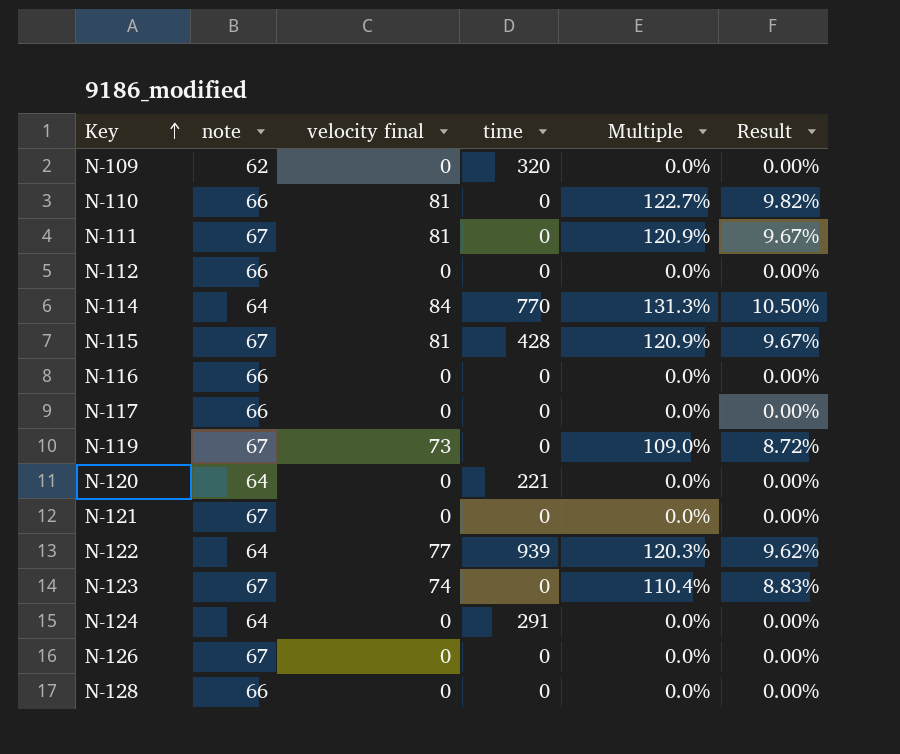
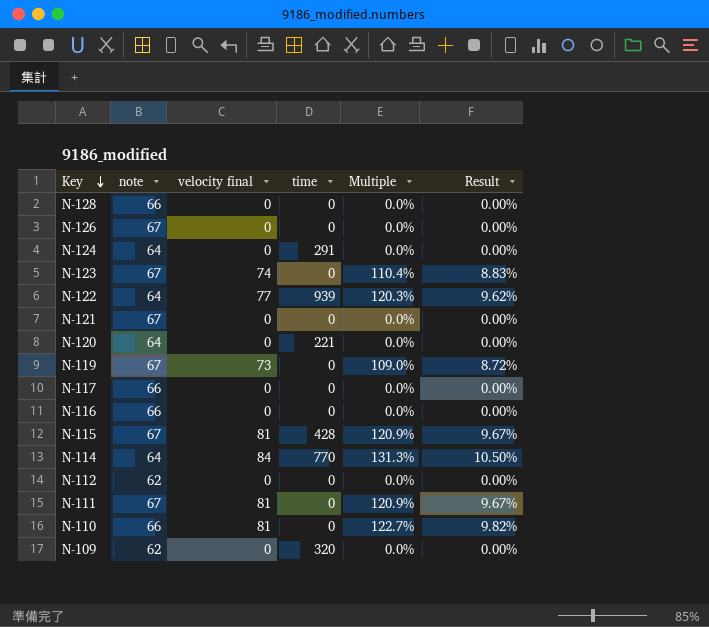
row order: Key ascending -> Key descending
N-112 | note: 66 -> 62

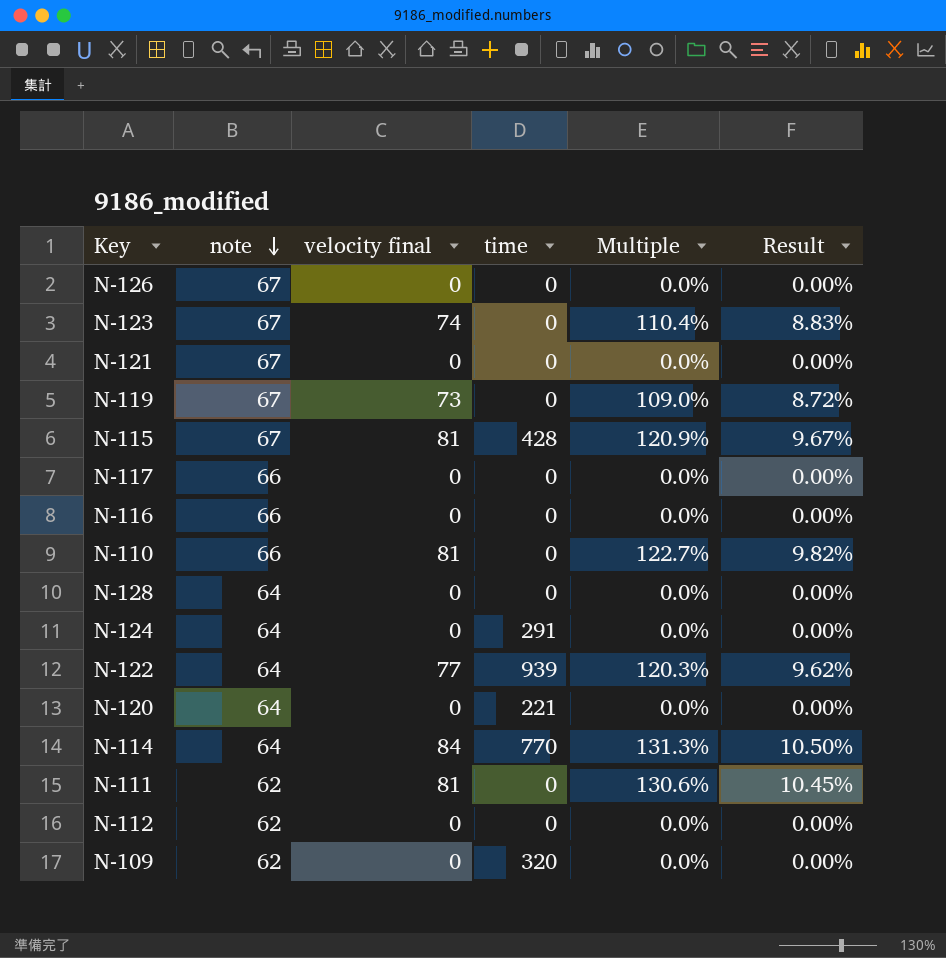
row order: Key descending -> note descending
N-128 | note: 66 -> 64
N-111 | note: 67 -> 62
N-111 | Multiple: 120.9% -> 130.6%
N-111 | Result: 9.67% -> 10.45%

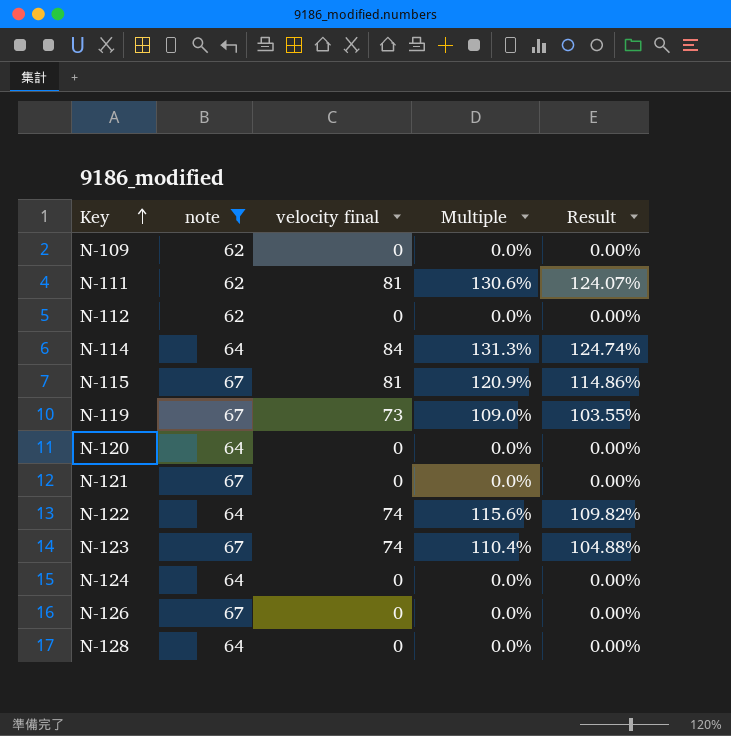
filter: none -> note != 66
row order: note descending -> Key ascending
column time | position: 4 -> none
column Result | formula: [Multiple] * 0.08 -> [Multiple] * 0.95
N-122 | velocity final: 77 -> 74
N-122 | Multiple: 120.3% -> 115.6%

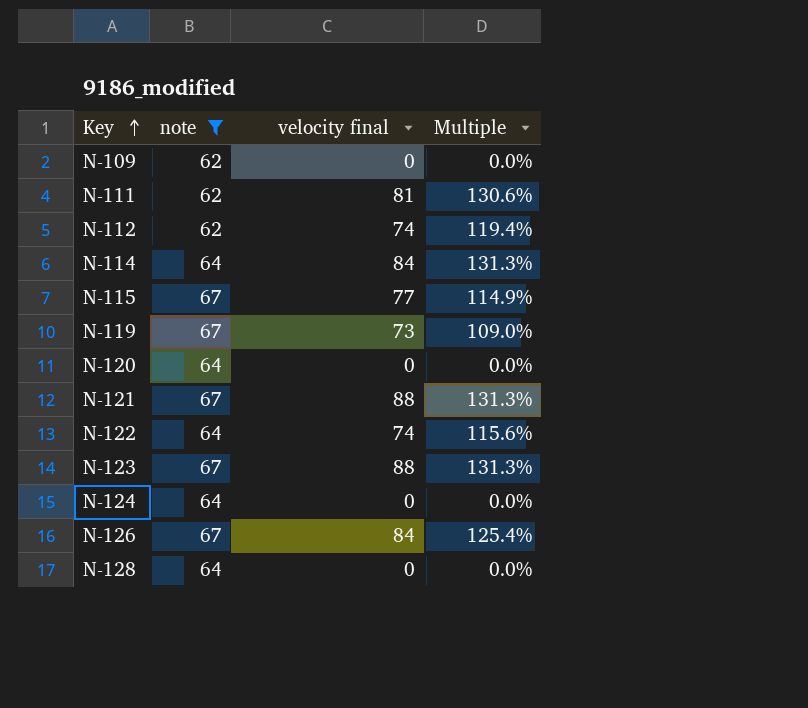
column Result | formula: [Multiple] * 0.95 -> none
N-112 | velocity final: 0 -> 74
N-112 | Multiple: 0.0% -> 119.4%
N-115 | velocity final: 81 -> 77
N-115 | Multiple: 120.9% -> 114.9%
N-121 | velocity final: 0 -> 88
N-121 | Multiple: 0.0% -> 131.3%
N-123 | velocity final: 74 -> 88
N-123 | Multiple: 110.4% -> 131.3%
N-126 | velocity final: 0 -> 84
N-126 | Multiple: 0.0% -> 125.4%

